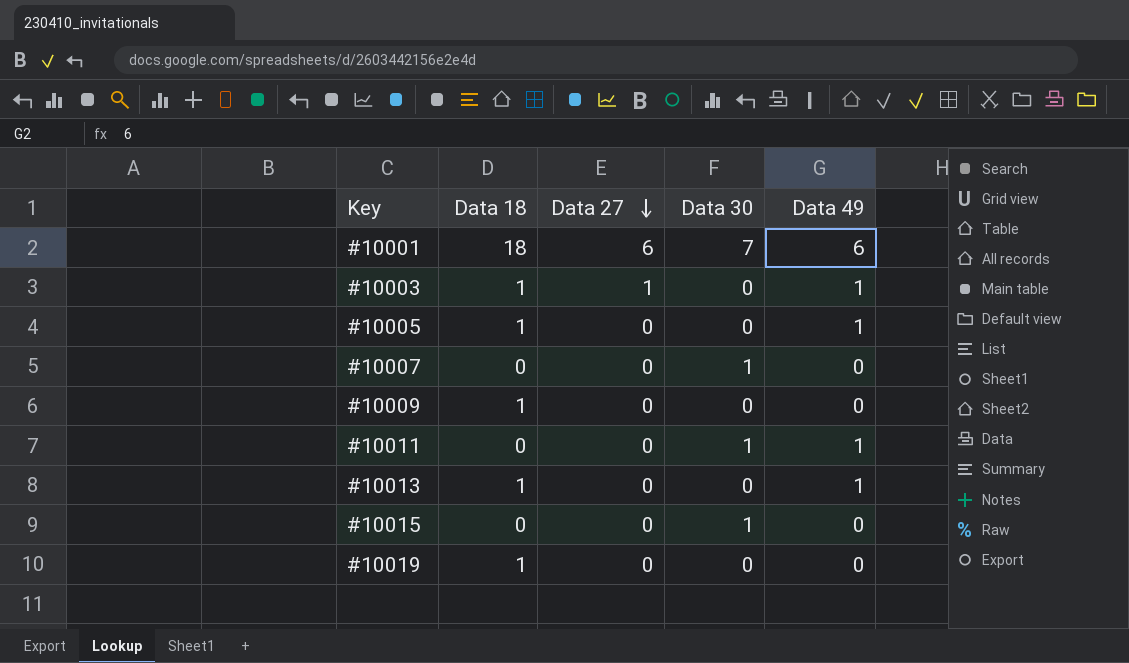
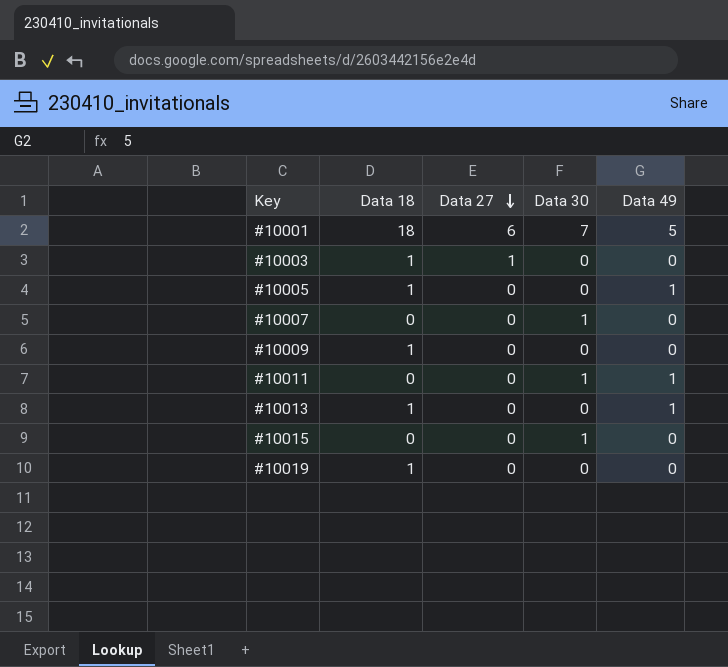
#10001 | Data 49: 6 -> 5
#10003 | Data 49: 1 -> 0

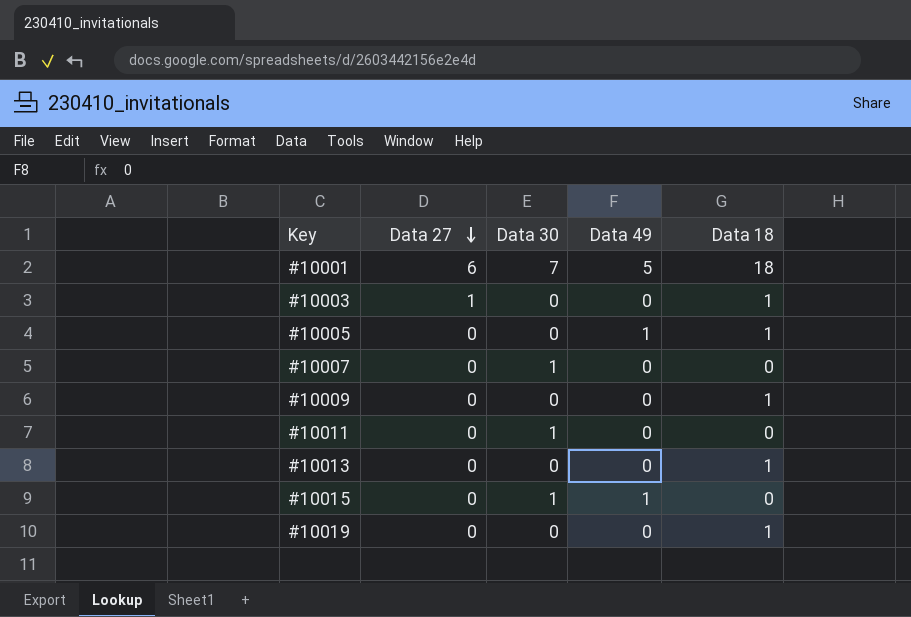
column Data 18 | position: 2 -> 5
#10011 | Data 49: 1 -> 0
#10013 | Data 49: 1 -> 0
#10015 | Data 49: 0 -> 1

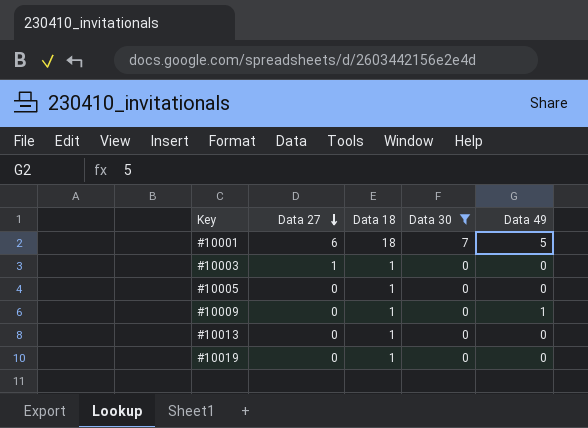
filter: none -> Data 30 != 1
column Data 18 | position: 5 -> 3
#10005 | Data 49: 1 -> 0
#10009 | Data 49: 0 -> 1

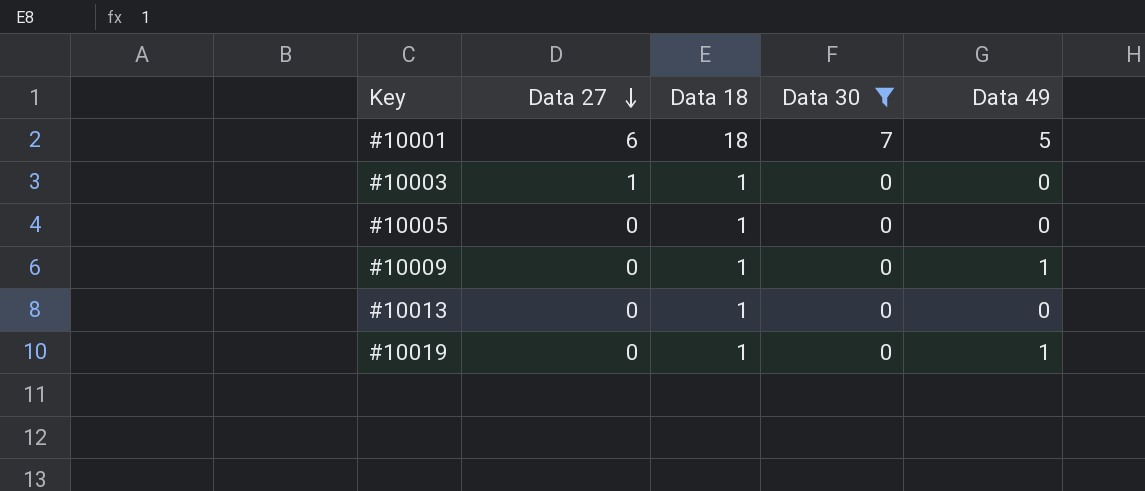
#10019 | Data 49: 0 -> 1

